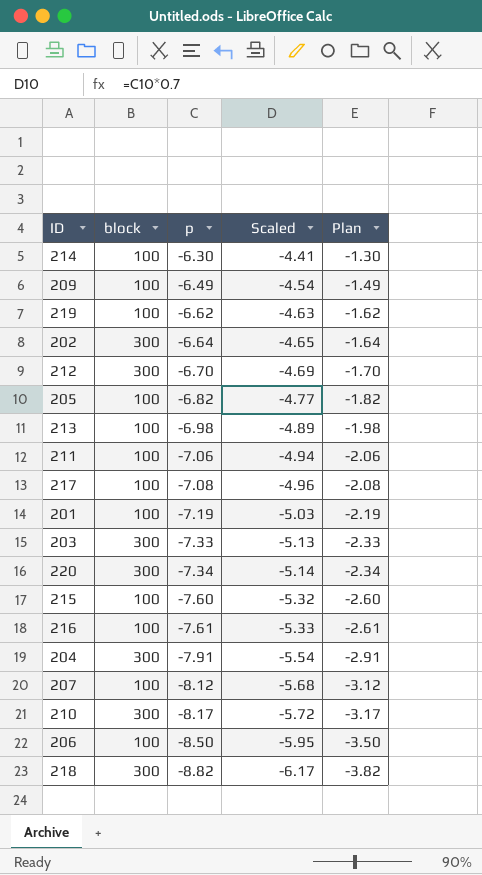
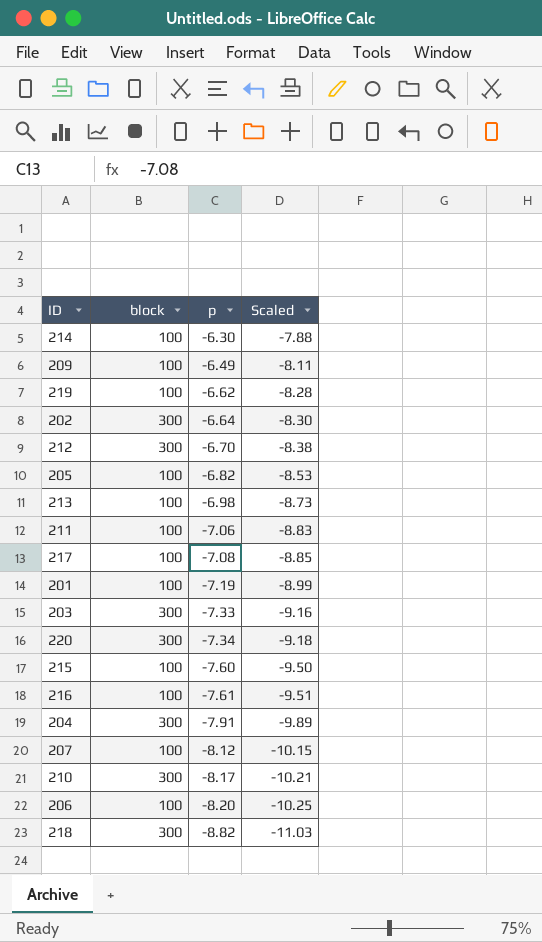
column Plan | formula: [p] + 5 -> none
column Scaled | formula: [p] * 0.7 -> [p] * 1.25
206 | p: -8.50 -> -8.20

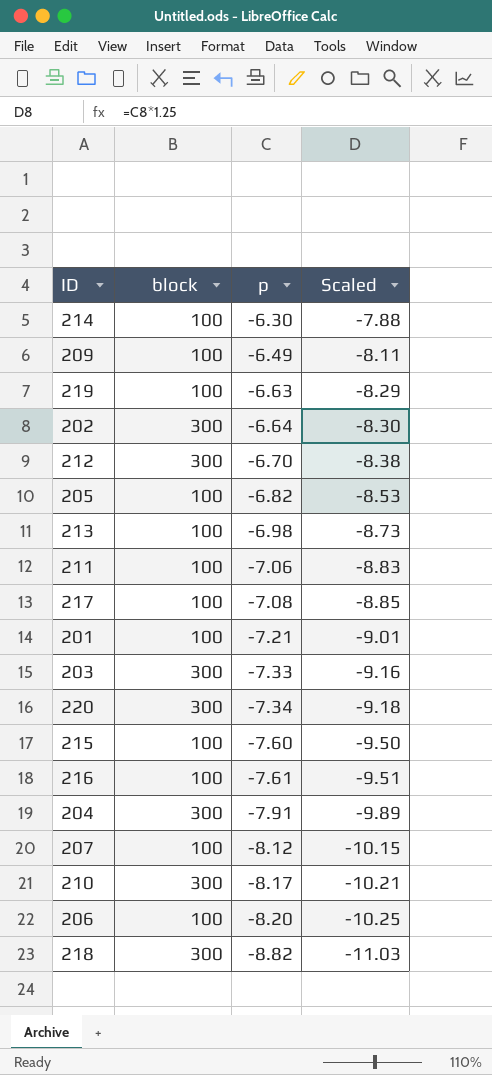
219 | p: -6.62 -> -6.63
219 | Scaled: -8.28 -> -8.29
201 | p: -7.19 -> -7.21
201 | Scaled: -8.99 -> -9.01

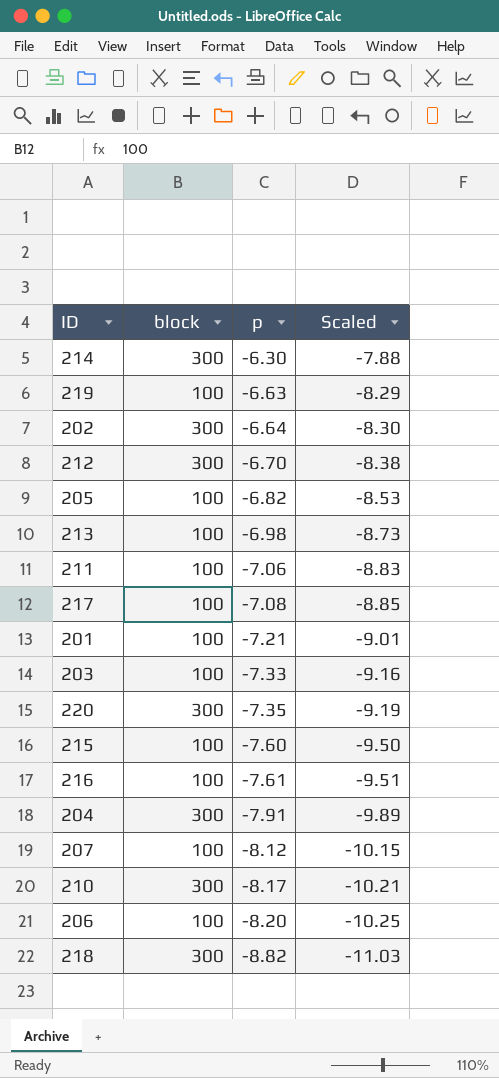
row 209: 100 | -6.49 | -8.11 -> none
214 | block: 100 -> 300
203 | block: 300 -> 100
220 | p: -7.34 -> -7.35
220 | Scaled: -9.18 -> -9.19

